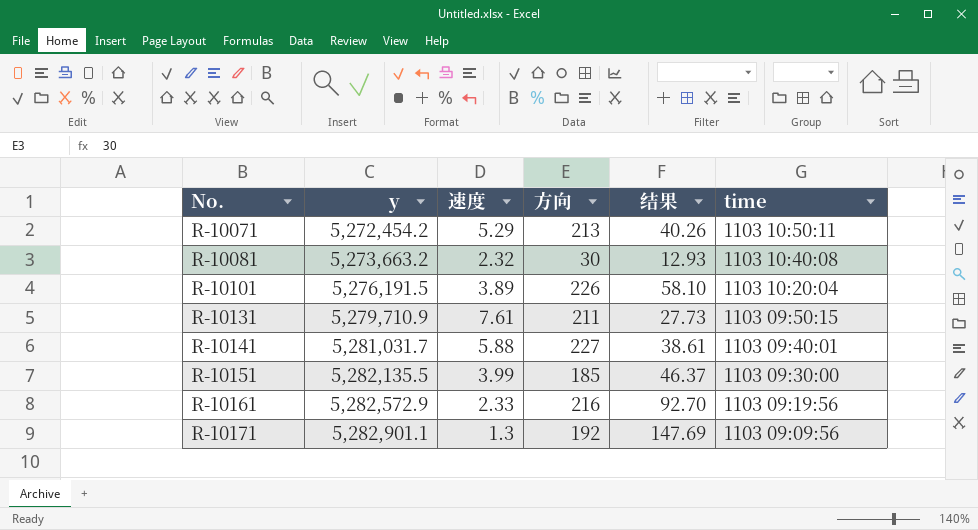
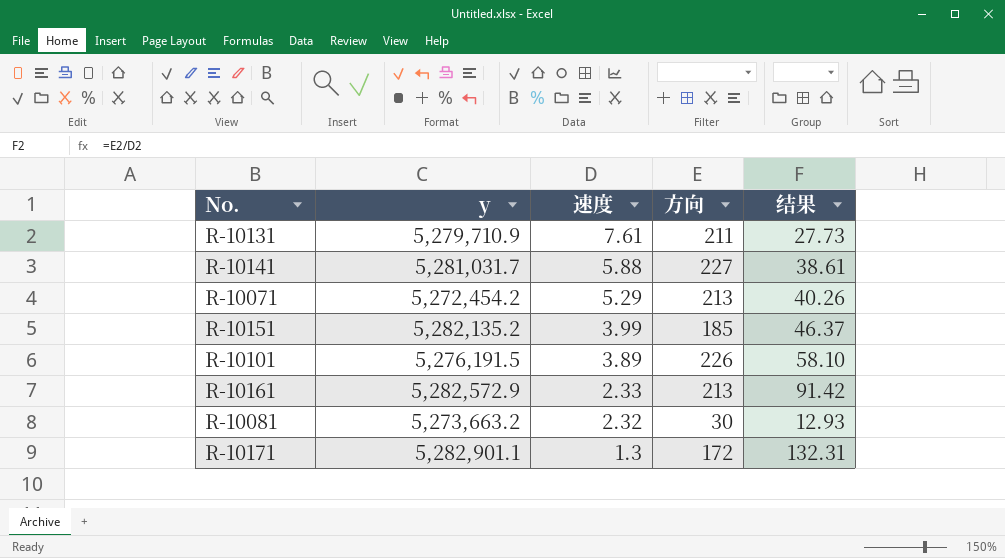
row order: No. ascending -> 速度 descending
column time | position: 6 -> none
R-10151 | y: 5,282,135.5 -> 5,282,135.2
R-10161 | 方向: 216 -> 213
R-10161 | 结果: 92.70 -> 91.42
R-10171 | 方向: 192 -> 172
R-10171 | 结果: 147.69 -> 132.31

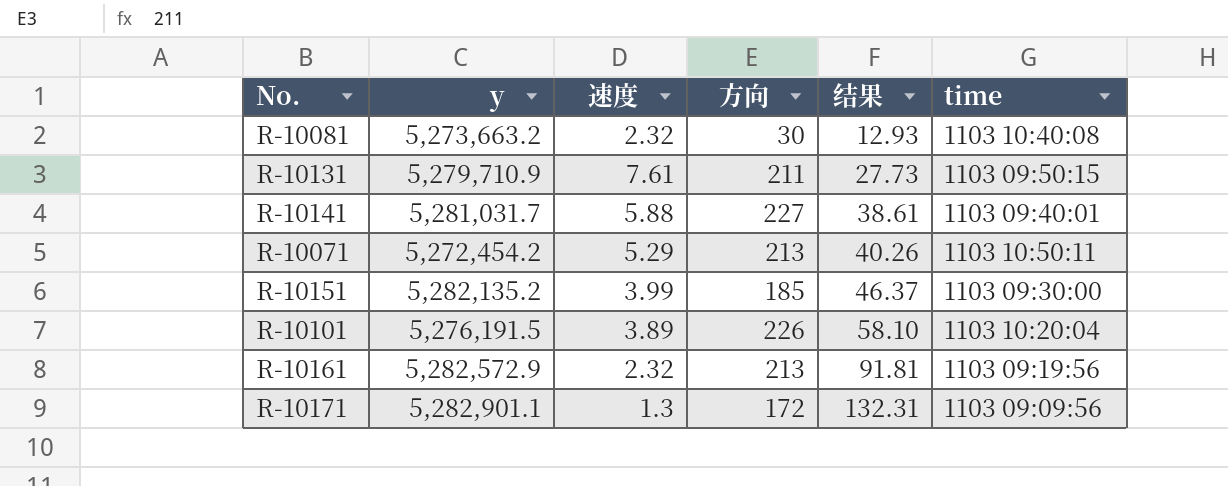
row order: 速度 descending -> 结果 ascending
column time | position: none -> 6
R-10161 | 速度: 2.33 -> 2.32
R-10161 | 结果: 91.42 -> 91.81

